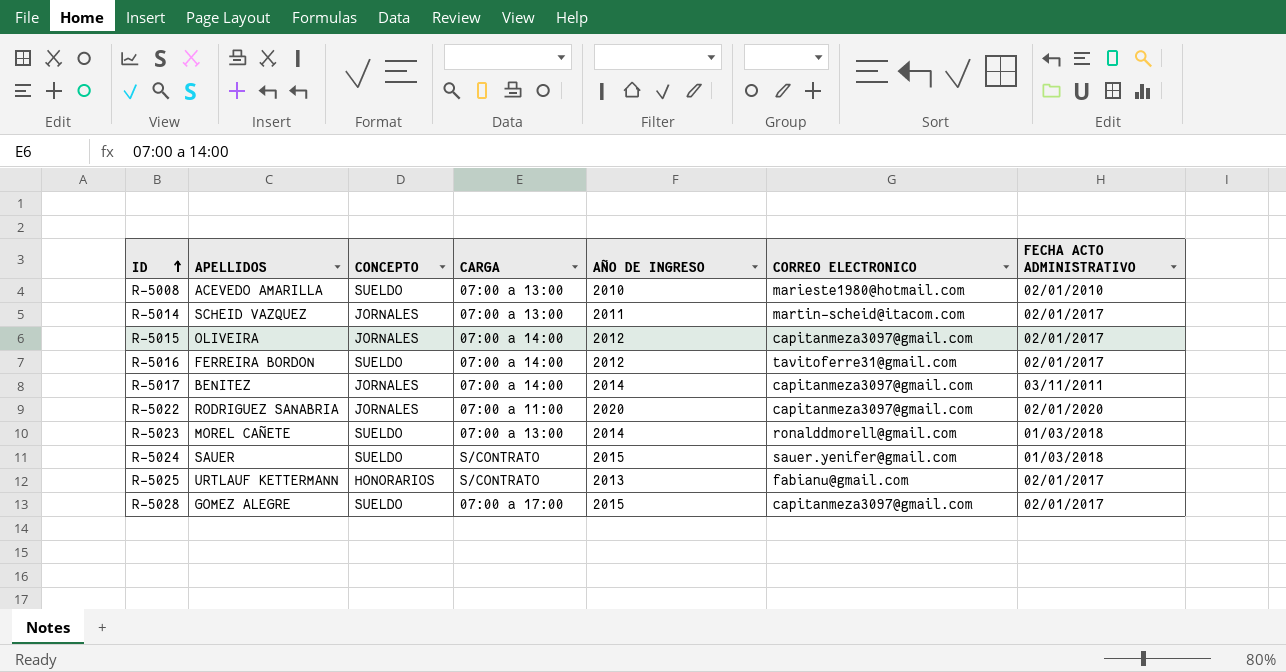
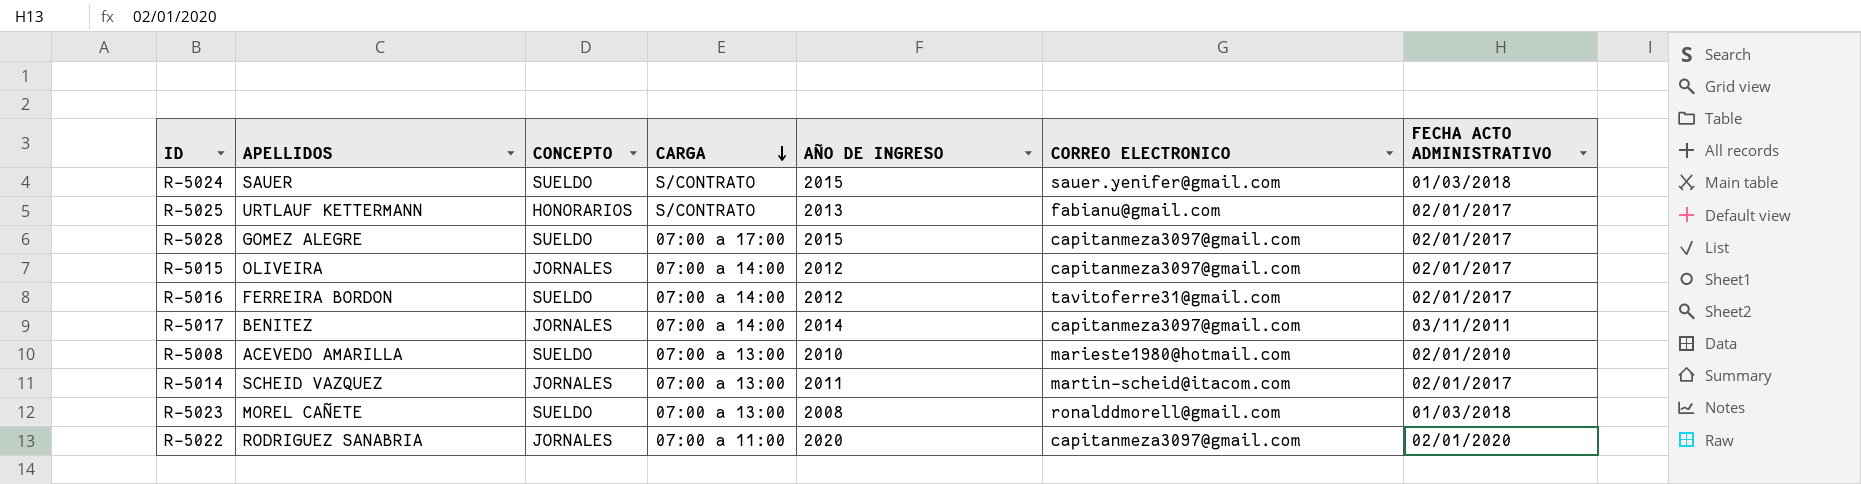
row order: ID ascending -> CARGA descending
R-5023 | AÑO DE INGRESO: 2014 -> 2008

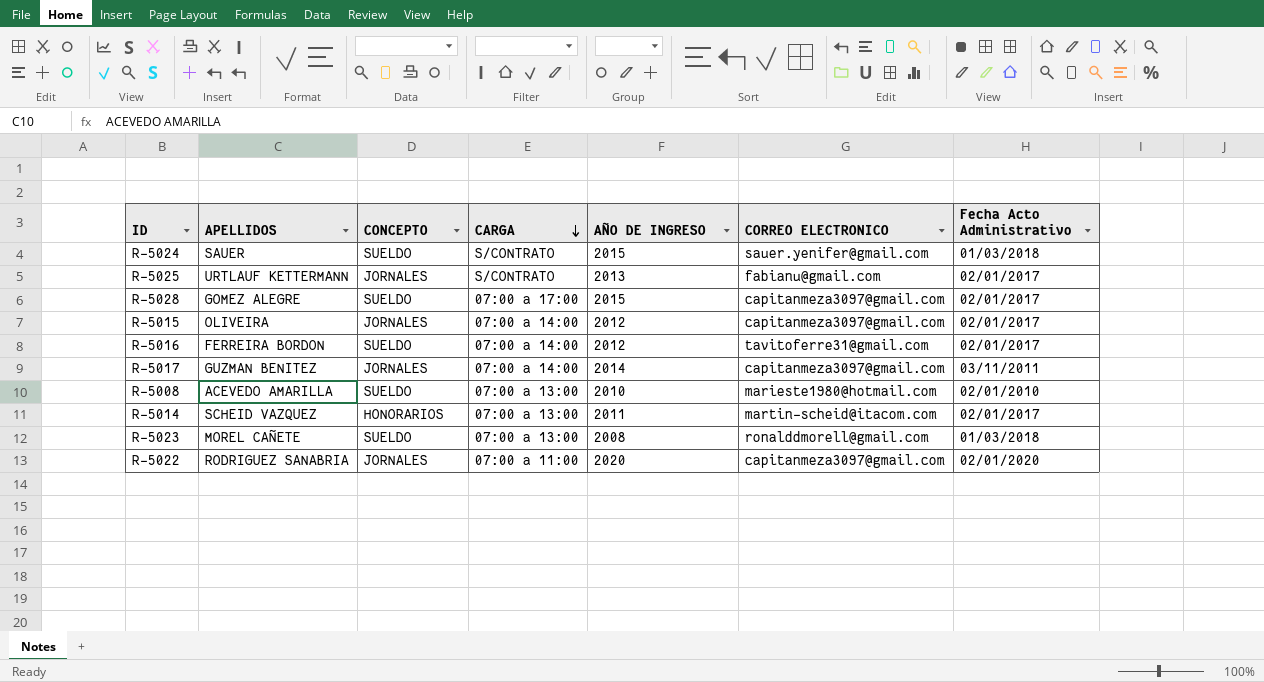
column name: FECHA ACTO ADMINISTRATIVO -> Fecha Acto Administrativo
R-5025 | CONCEPTO: HONORARIOS -> JORNALES
R-5017 | APELLIDOS: BENITEZ -> GUZMAN BENITEZ
R-5014 | CONCEPTO: JORNALES -> HONORARIOS

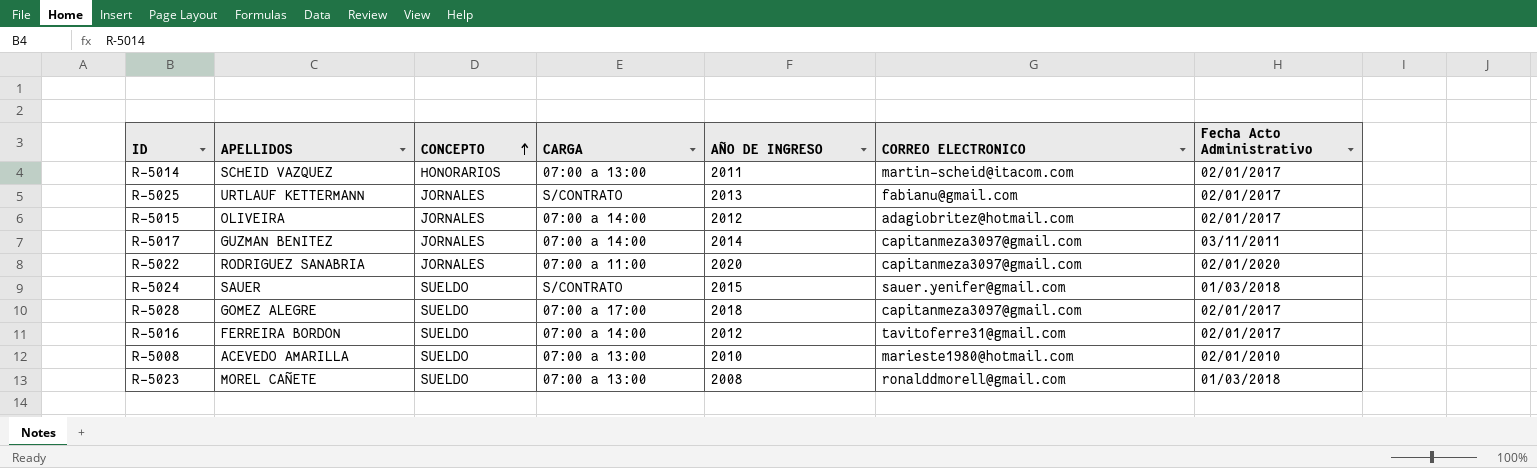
row order: CARGA descending -> CONCEPTO ascending
R-5015 | CORREO ELECTRONICO: capitanmeza3097@gmail.com -> adagiobritez@hotmail.com
R-5028 | AÑO DE INGRESO: 2015 -> 2018

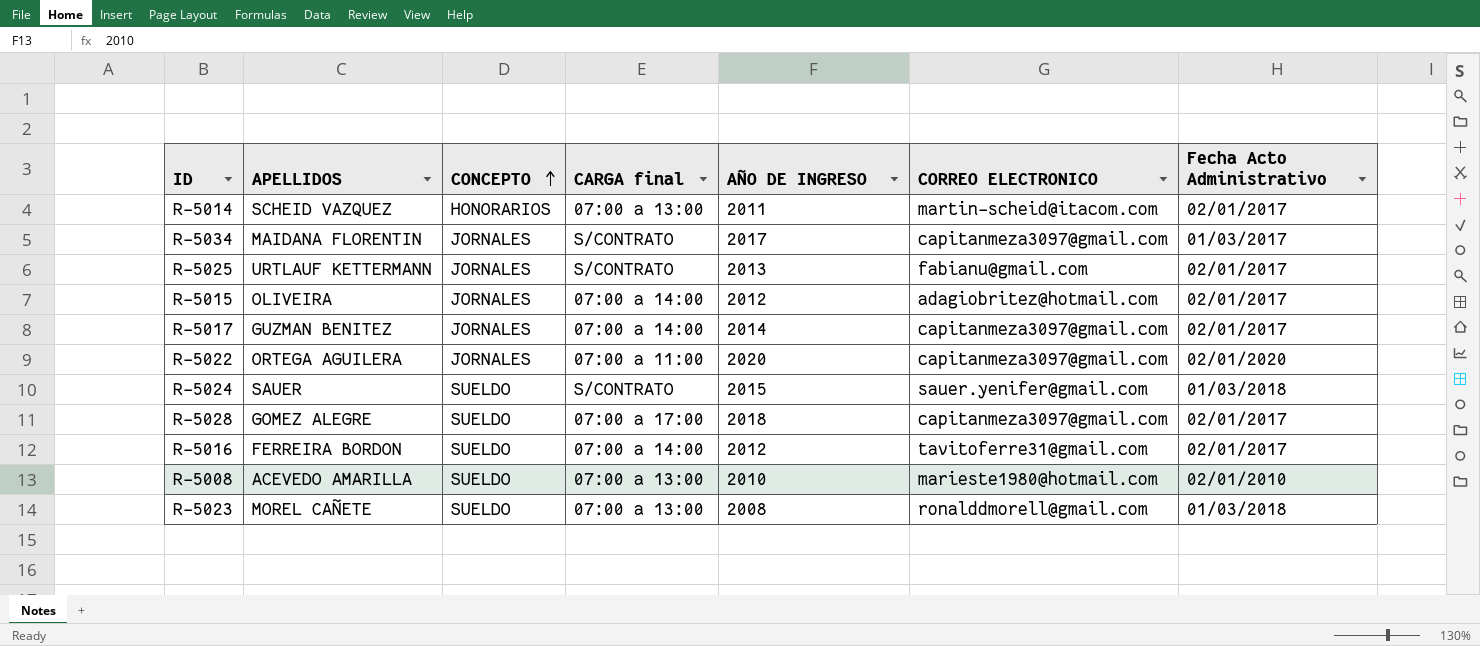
column name: CARGA -> CARGA final
row R-5034: none -> MAIDANA FLORENTIN | JORNALES | S/CONTRATO | 2017 | capitanmeza3097@gmail.com | 01/03/2017
R-5017 | Fecha Acto Administrativo: 03/11/2011 -> 02/01/2017
R-5022 | APELLIDOS: RODRIGUEZ SANABRIA -> ORTEGA AGUILERA

